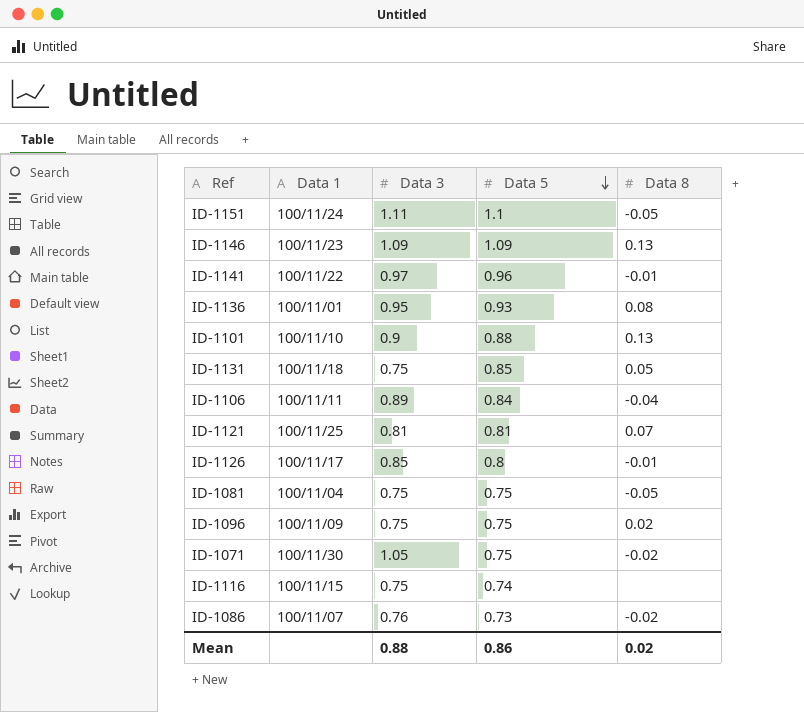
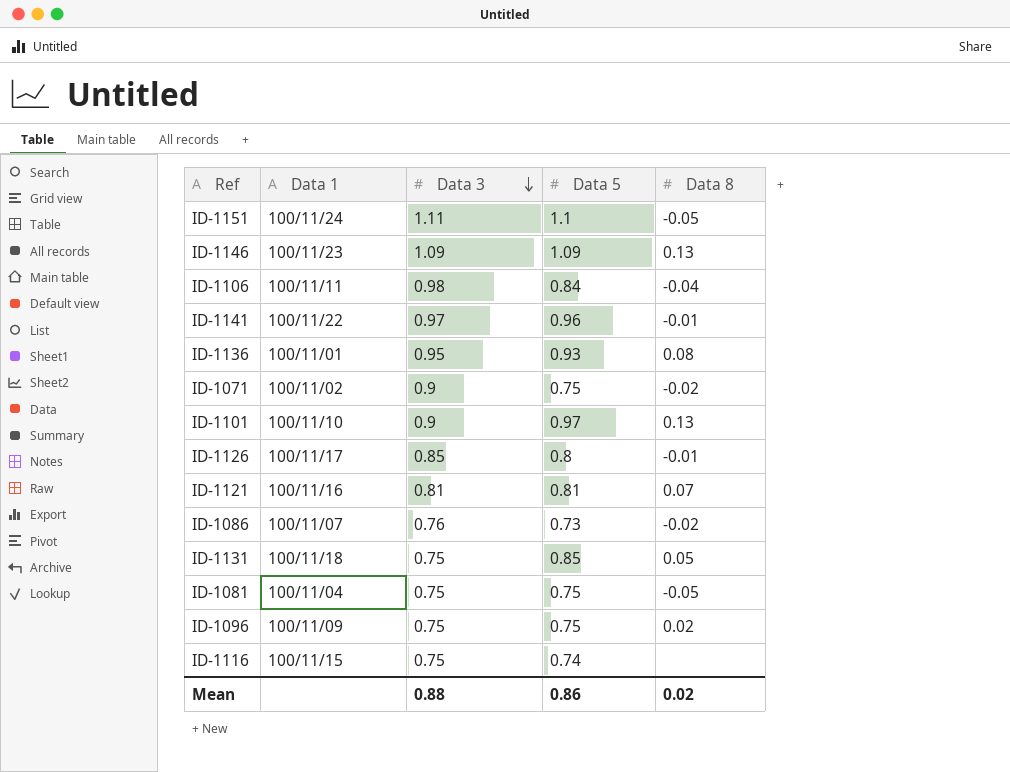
row order: Data 5 descending -> Data 3 descending
ID-1106 | Data 3: 0.89 -> 0.98
ID-1071 | Data 1: 100/11/30 -> 100/11/02
ID-1071 | Data 3: 1.05 -> 0.9
ID-1101 | Data 5: 0.88 -> 0.97
ID-1121 | Data 1: 100/11/25 -> 100/11/16

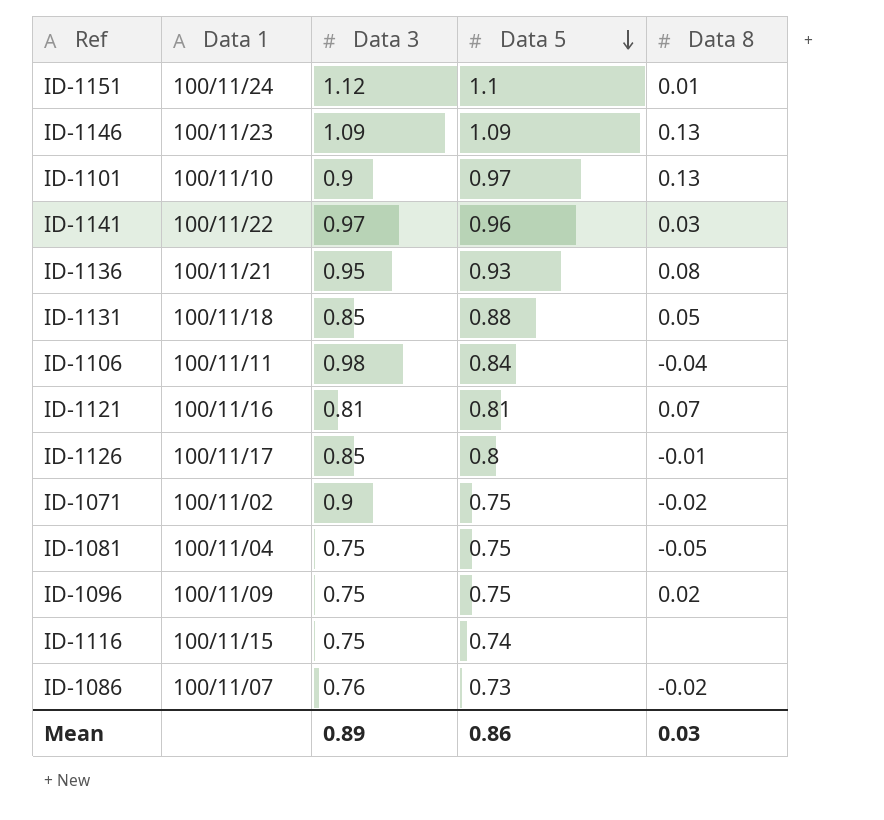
row order: Data 3 descending -> Data 5 descending
ID-1151 | Data 3: 1.11 -> 1.12
ID-1151 | Data 8: -0.05 -> 0.01
ID-1141 | Data 8: -0.01 -> 0.03
ID-1136 | Data 1: 100/11/01 -> 100/11/21
ID-1131 | Data 3: 0.75 -> 0.85
ID-1131 | Data 5: 0.85 -> 0.88
Mean | Data 3: 0.88 -> 0.89
Mean | Data 8: 0.02 -> 0.03

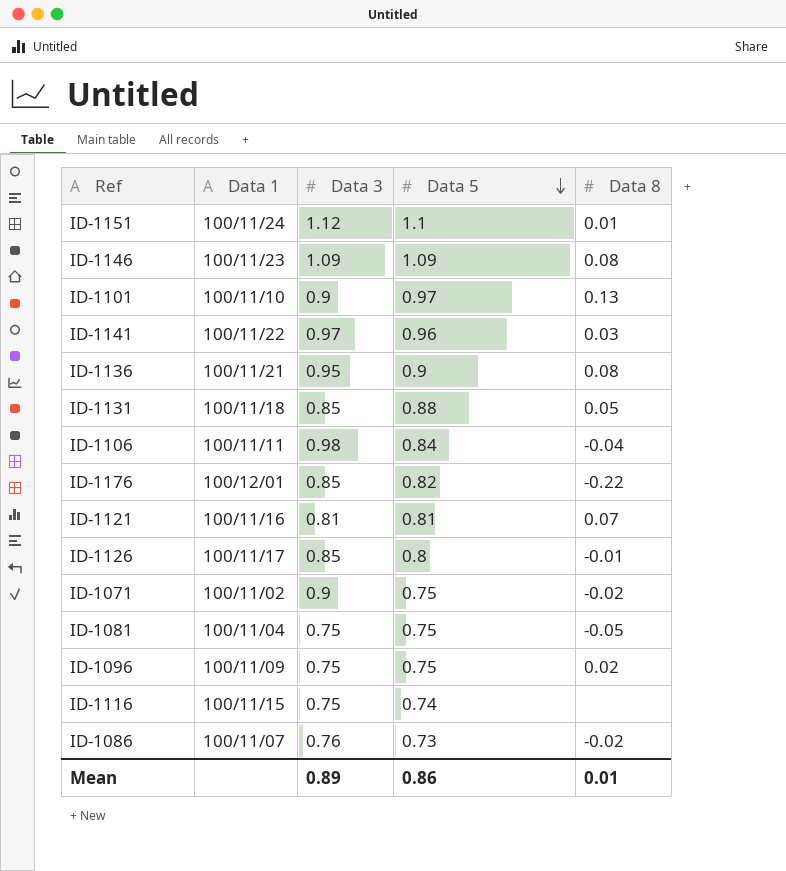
ID-1146 | Data 8: 0.13 -> 0.08
ID-1136 | Data 5: 0.93 -> 0.9
row ID-1176: none -> 100/12/01 | 0.85 | 0.82 | -0.22
Mean | Data 8: 0.03 -> 0.01

